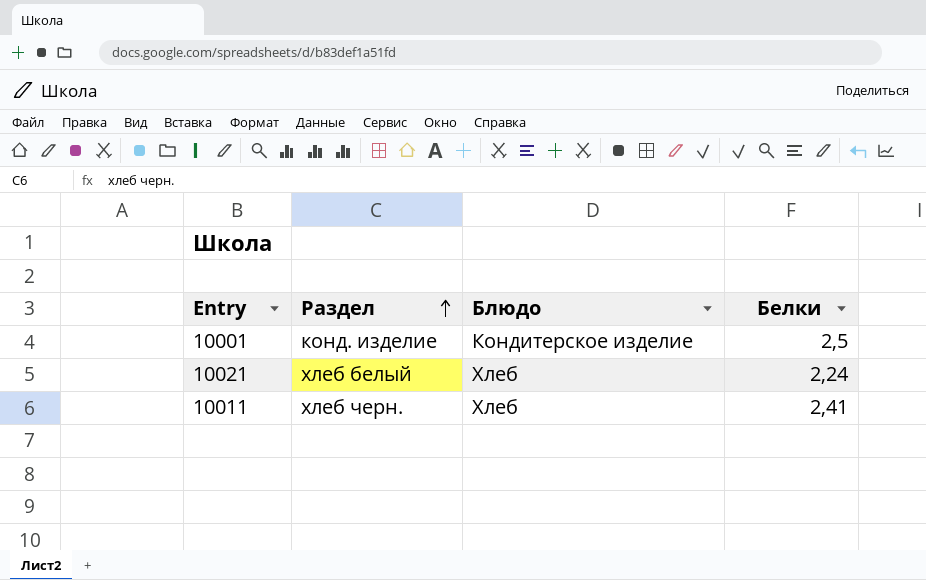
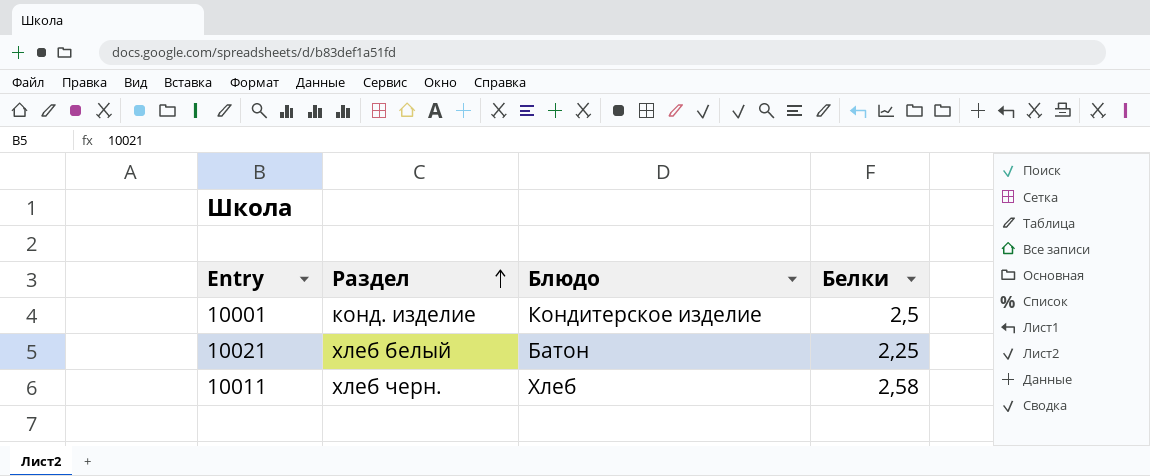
10021 | Блюдо: Хлеб -> Батон
10021 | Белки: 2,24 -> 2,25
10011 | Белки: 2,41 -> 2,58

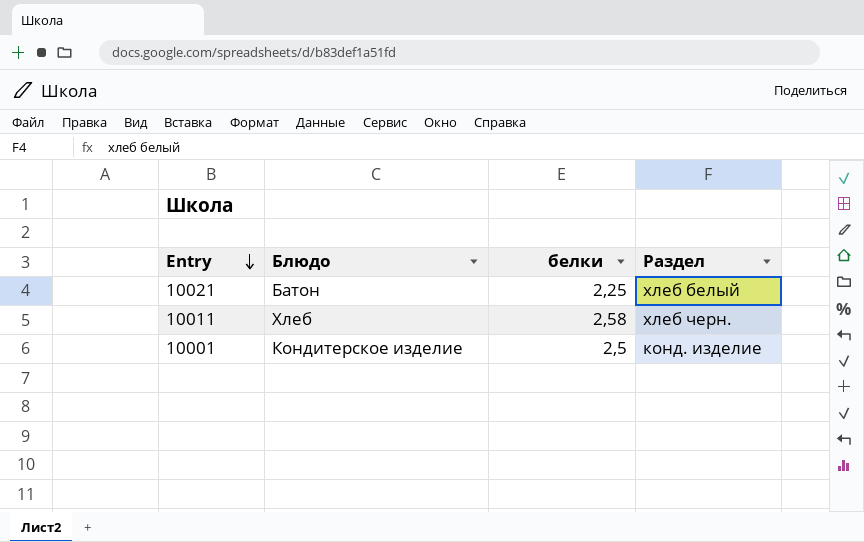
row order: Раздел ascending -> Entry descending
column name: Белки -> белки
column Раздел | position: 2 -> 4

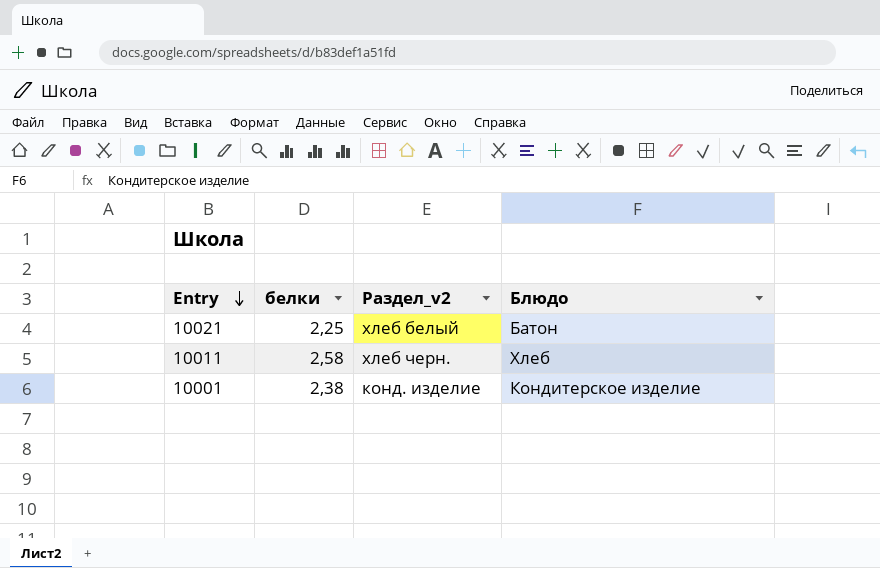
column name: Раздел -> Раздел_v2
column Блюдо | position: 2 -> 4
10001 | белки: 2,5 -> 2,38

